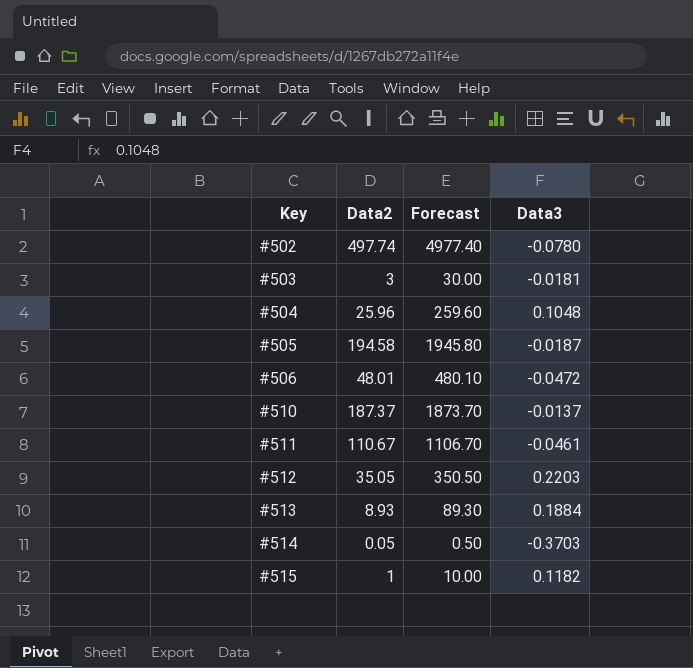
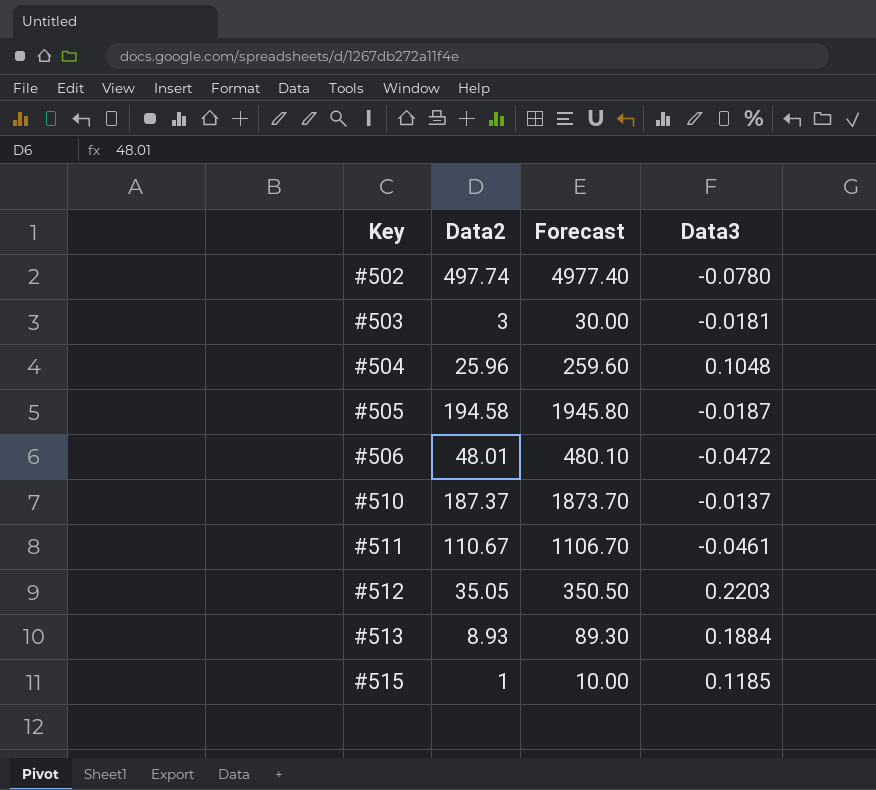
row #514: 0.05 | 0.50 | -0.3703 -> none
#515 | Data3: 0.1182 -> 0.1185

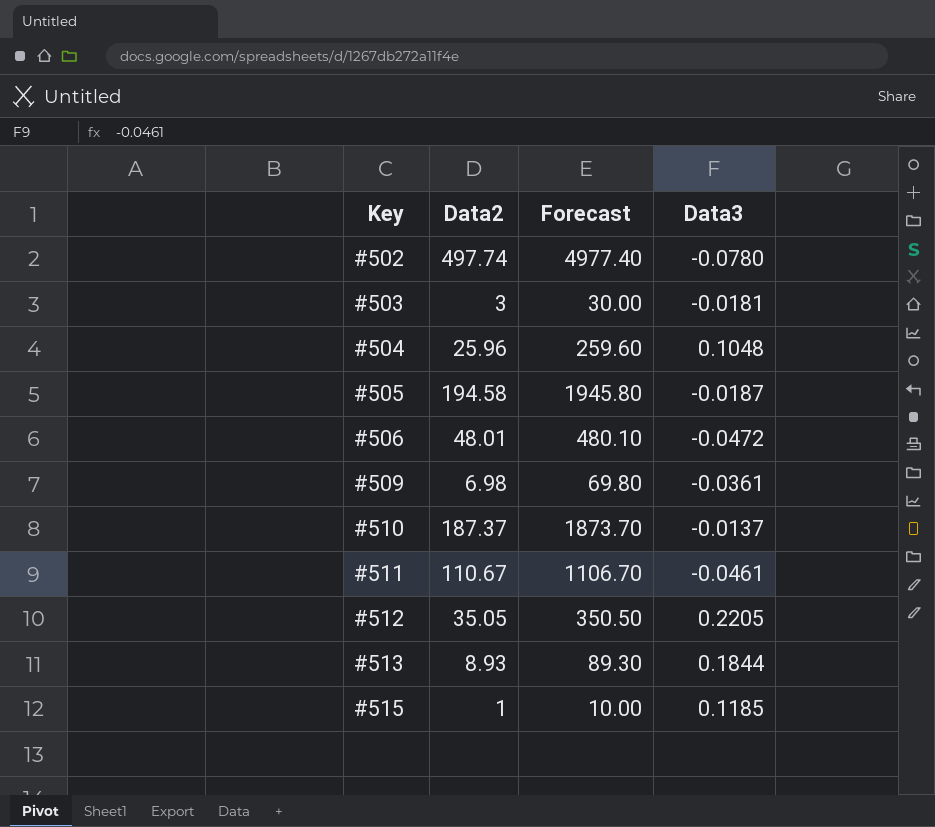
row #509: none -> 6.98 | 69.80 | -0.0361
#512 | Data3: 0.2203 -> 0.2205
#513 | Data3: 0.1884 -> 0.1844

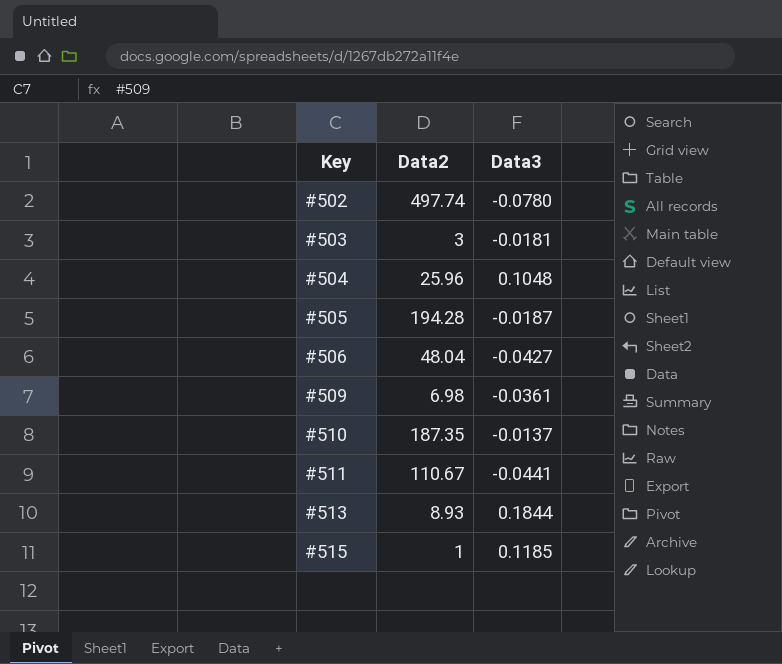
column Forecast | formula: [Data2] * 10 -> none
row #512: 35.05 | 350.50 | 0.2205 -> none
#505 | Data2: 194.58 -> 194.28
#506 | Data2: 48.01 -> 48.04
#506 | Data3: -0.0472 -> -0.0427
#510 | Data2: 187.37 -> 187.35
#511 | Data3: -0.0461 -> -0.0441

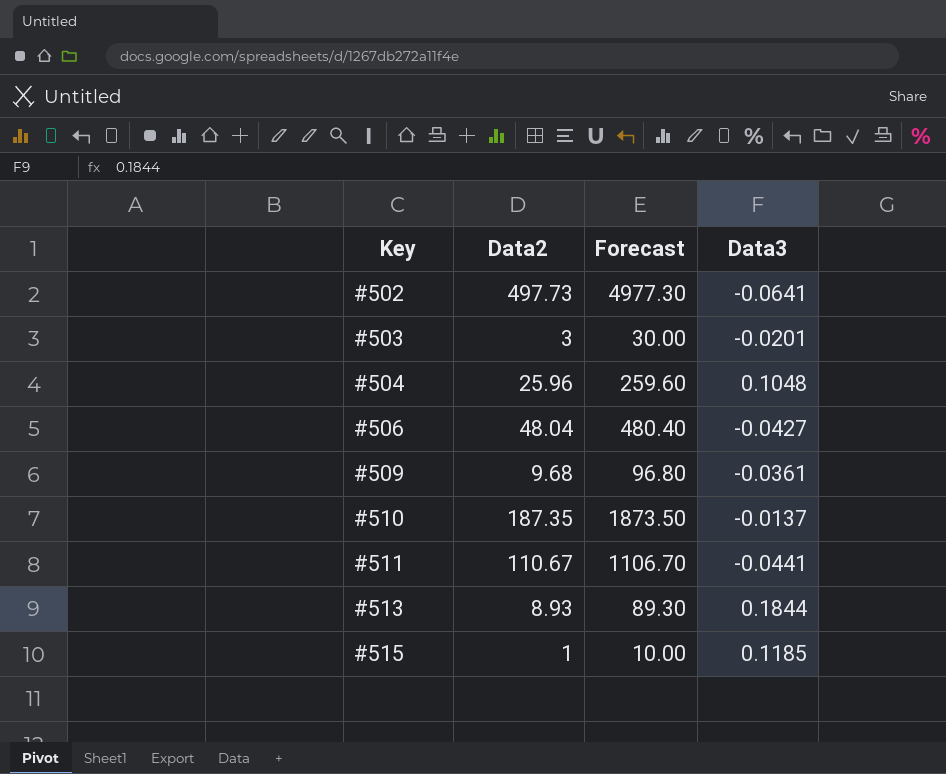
column Forecast | formula: none -> [Data2] * 10
row #505: 194.28 | -0.0187 -> none
#502 | Data2: 497.74 -> 497.73
#502 | Data3: -0.0780 -> -0.0641
#503 | Data3: -0.0181 -> -0.0201
#509 | Data2: 6.98 -> 9.68

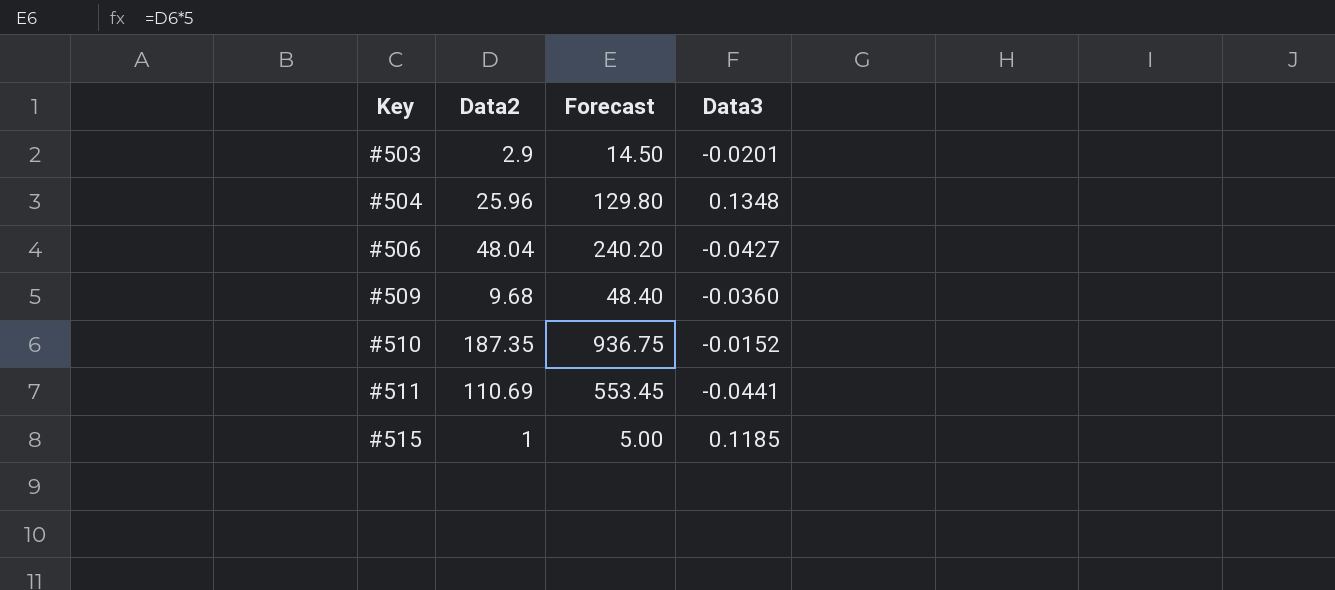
column Forecast | formula: [Data2] * 10 -> [Data2] * 5
row #502: 497.73 | 4977.30 | -0.0641 -> none
row #513: 8.93 | 89.30 | 0.1844 -> none
#503 | Data2: 3 -> 2.9
#504 | Data3: 0.1048 -> 0.1348
#509 | Data3: -0.0361 -> -0.0360
#510 | Data3: -0.0137 -> -0.0152
#511 | Data2: 110.67 -> 110.69

